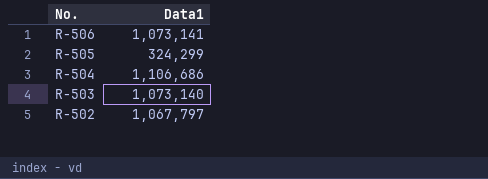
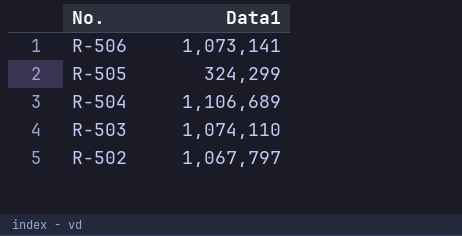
R-504 | Data1: 1,106,686 -> 1,106,689
R-503 | Data1: 1,073,140 -> 1,074,110

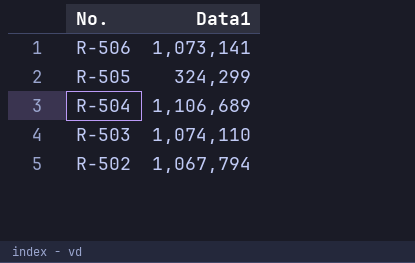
R-502 | Data1: 1,067,797 -> 1,067,794

